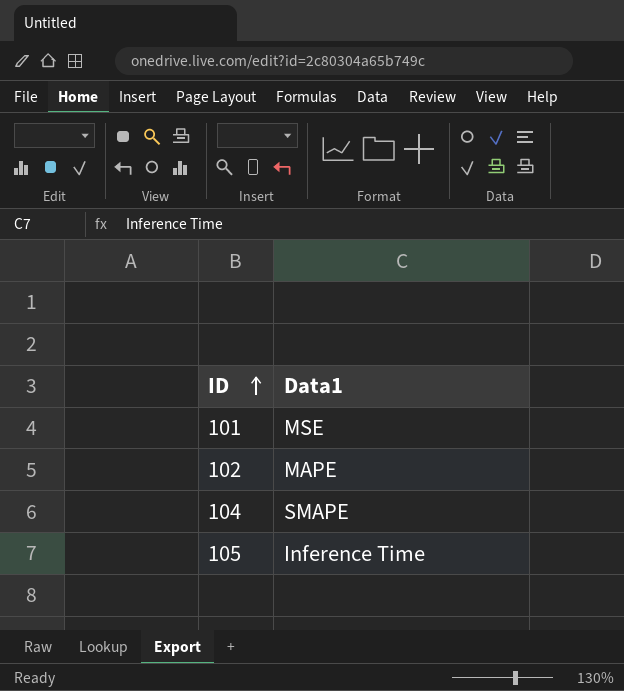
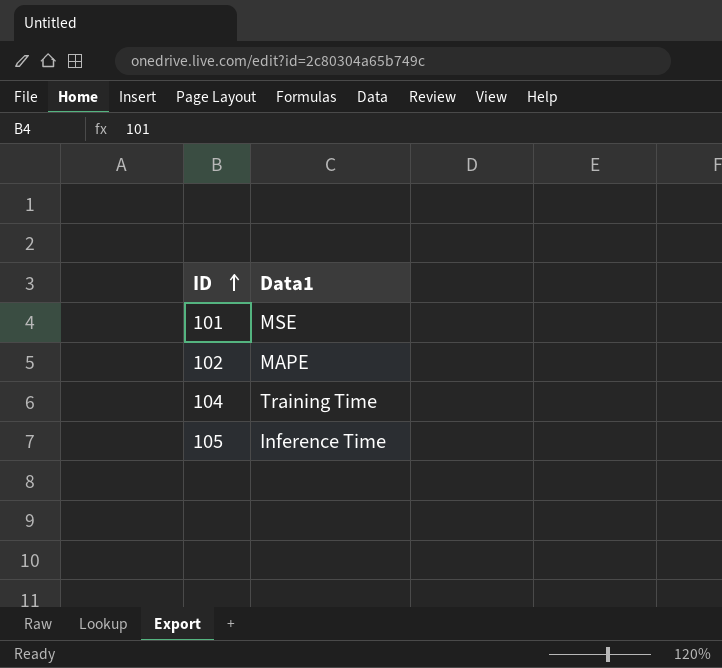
104 | Data1: SMAPE -> Training Time

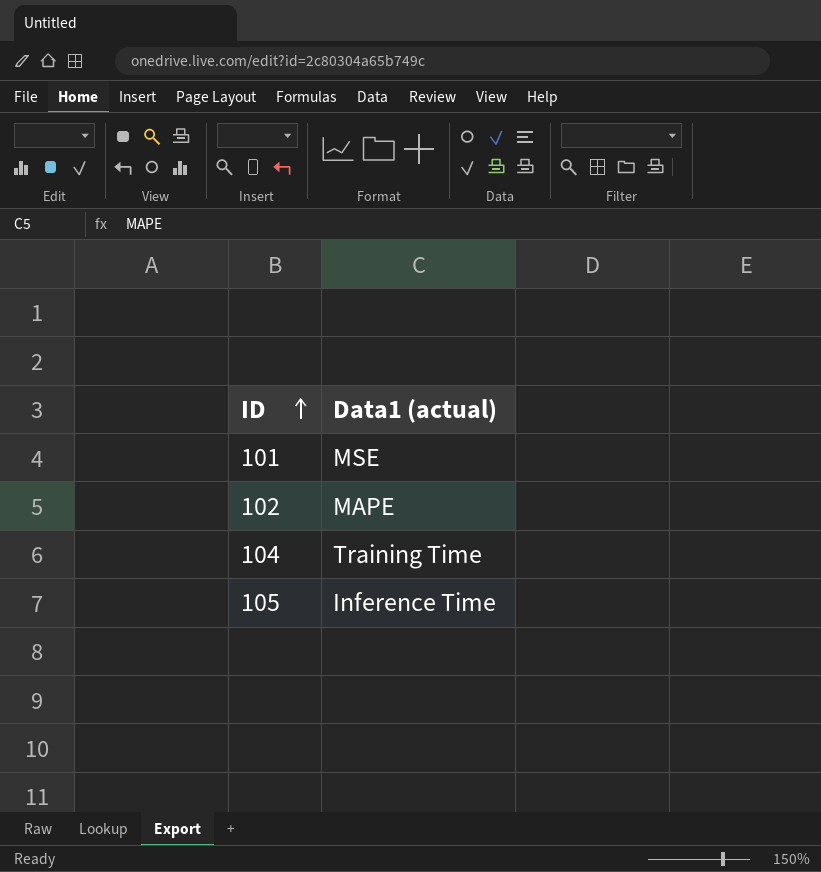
column name: Data1 -> Data1 (actual)

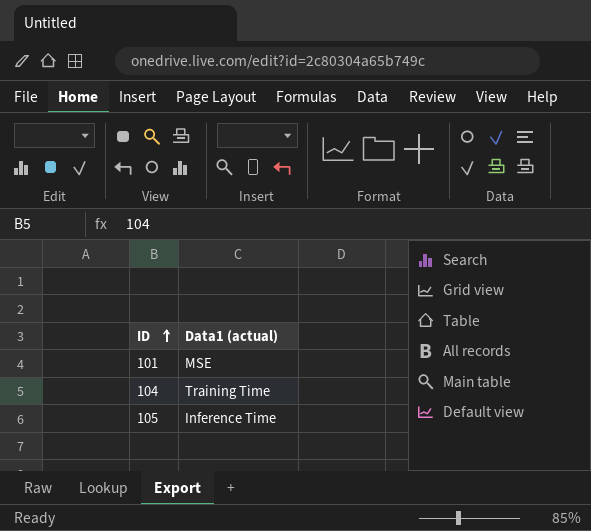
row 102: MAPE -> none

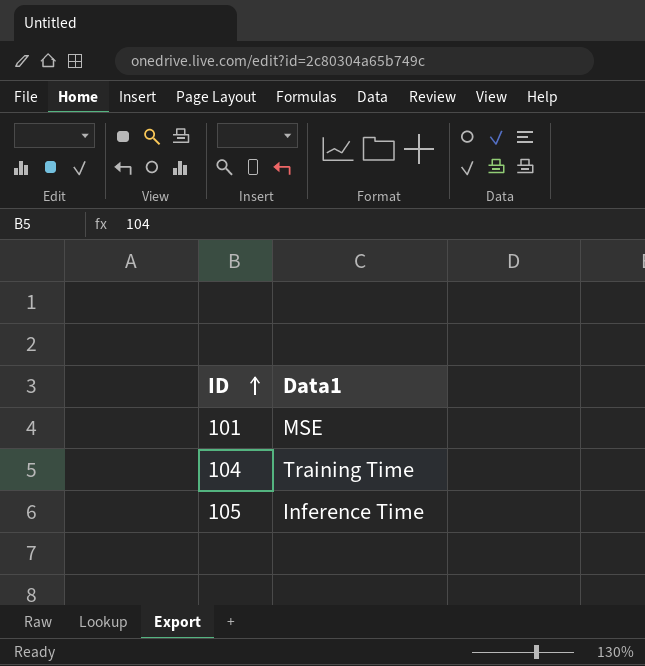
column name: Data1 (actual) -> Data1

